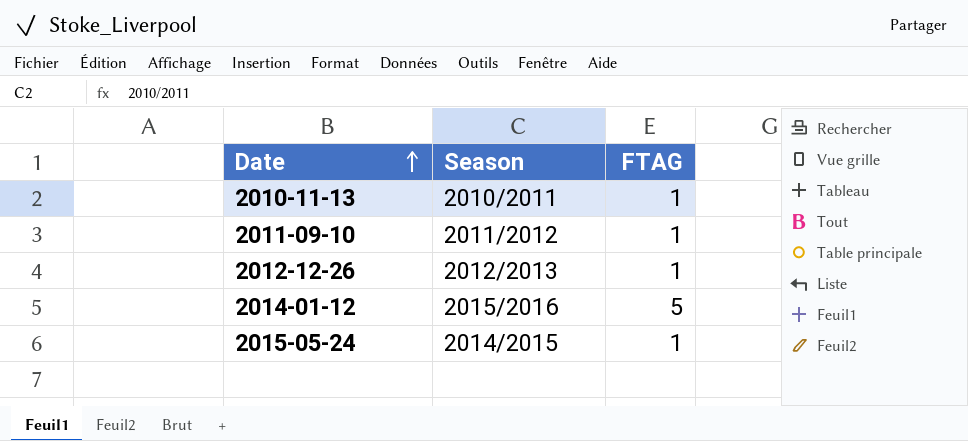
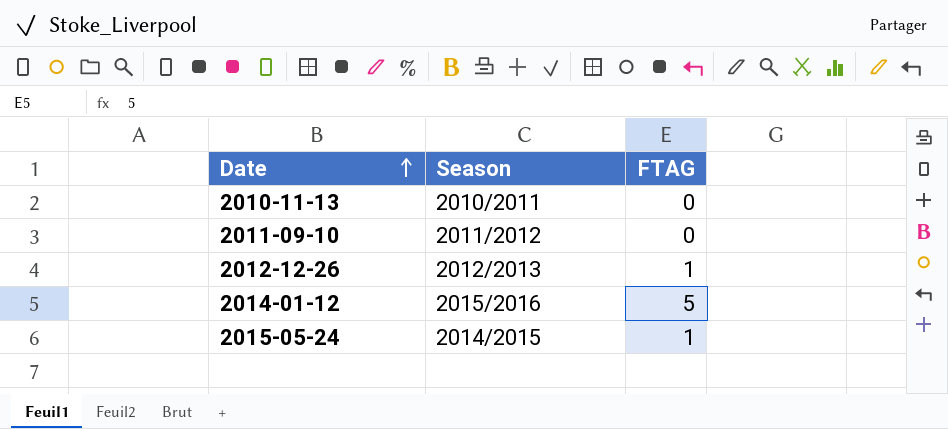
2010-11-13 | FTAG: 1 -> 0
2011-09-10 | FTAG: 1 -> 0

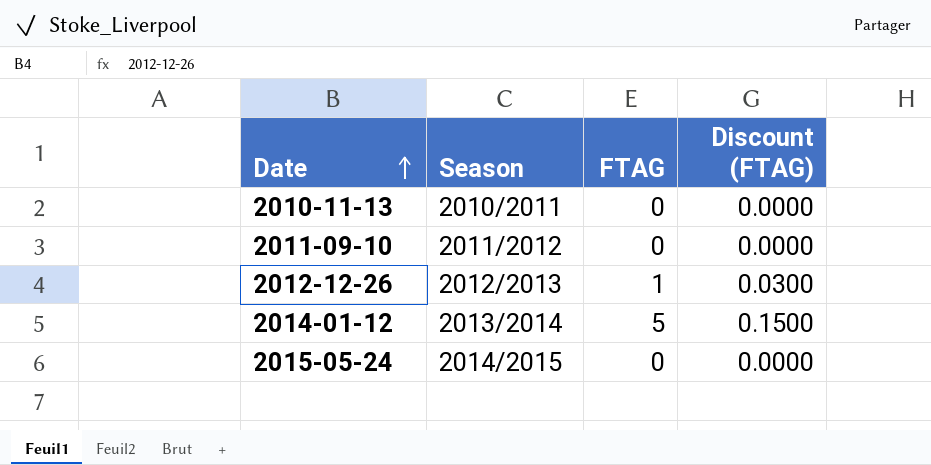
column Discount (FTAG) | formula: none -> [FTAG] * 0.03
2014-01-12 | Season: 2015/2016 -> 2013/2014
2015-05-24 | FTAG: 1 -> 0

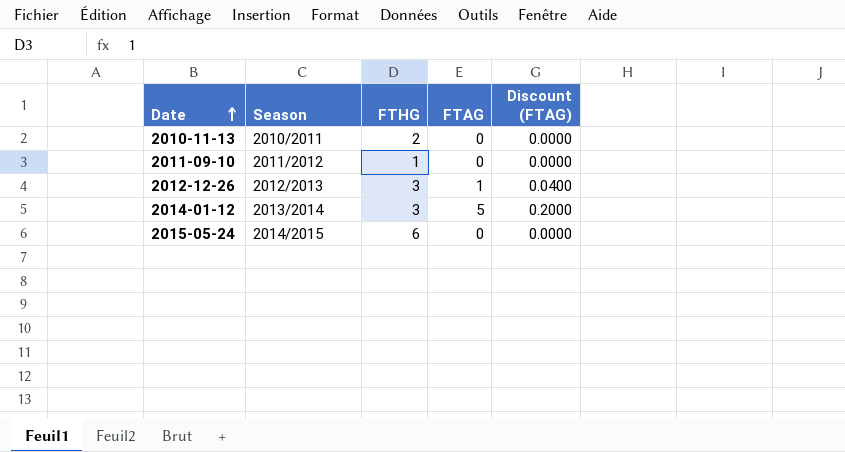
column FTHG | position: none -> 3
column Discount (FTAG) | formula: [FTAG] * 0.03 -> [FTAG] * 0.04

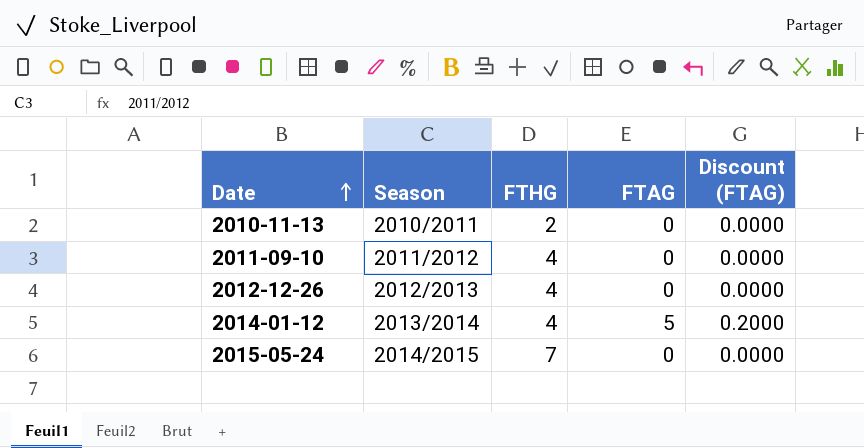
2011-09-10 | FTHG: 1 -> 4
2012-12-26 | FTHG: 3 -> 4
2012-12-26 | FTAG: 1 -> 0
2012-12-26 | Discount (FTAG): 0.0400 -> 0.0000
2014-01-12 | FTHG: 3 -> 4
2015-05-24 | FTHG: 6 -> 7

